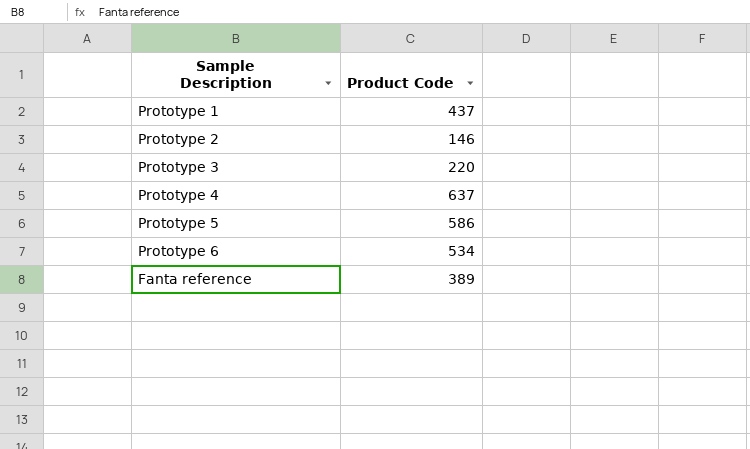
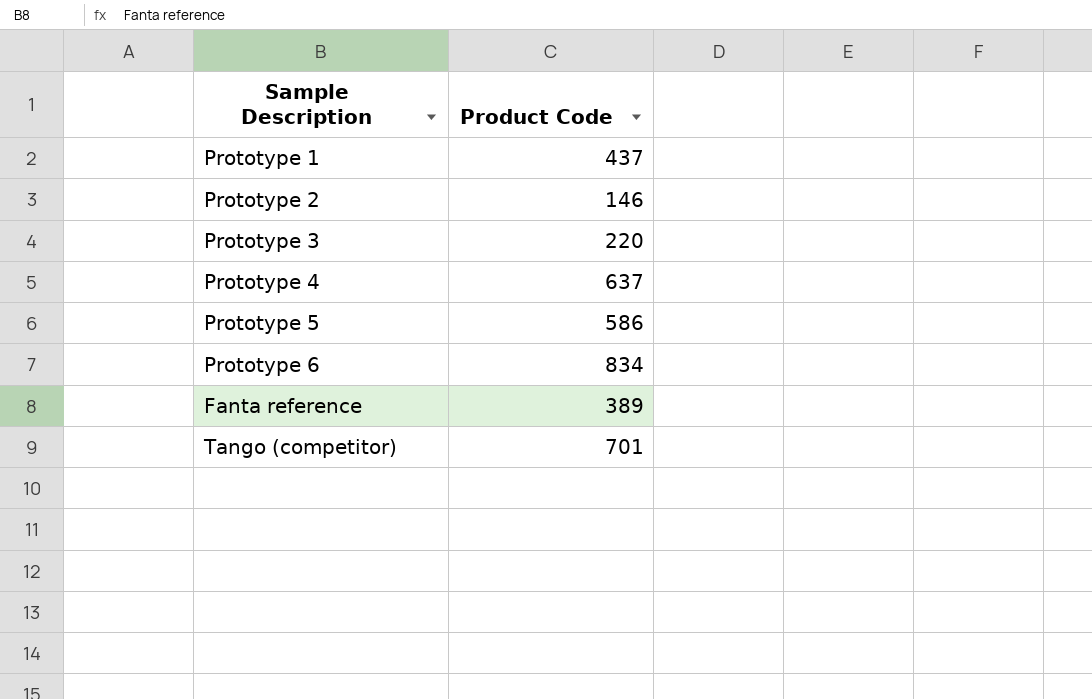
Prototype 6 | Product Code: 534 -> 834
row Tango (competitor): none -> 701

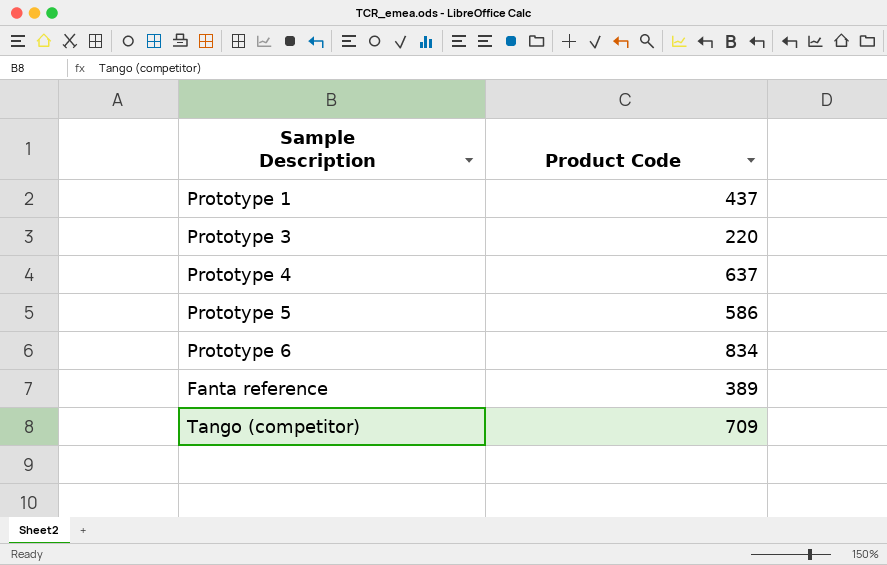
row Prototype 2: 146 -> none
Tango (competitor) | Product Code: 701 -> 709

